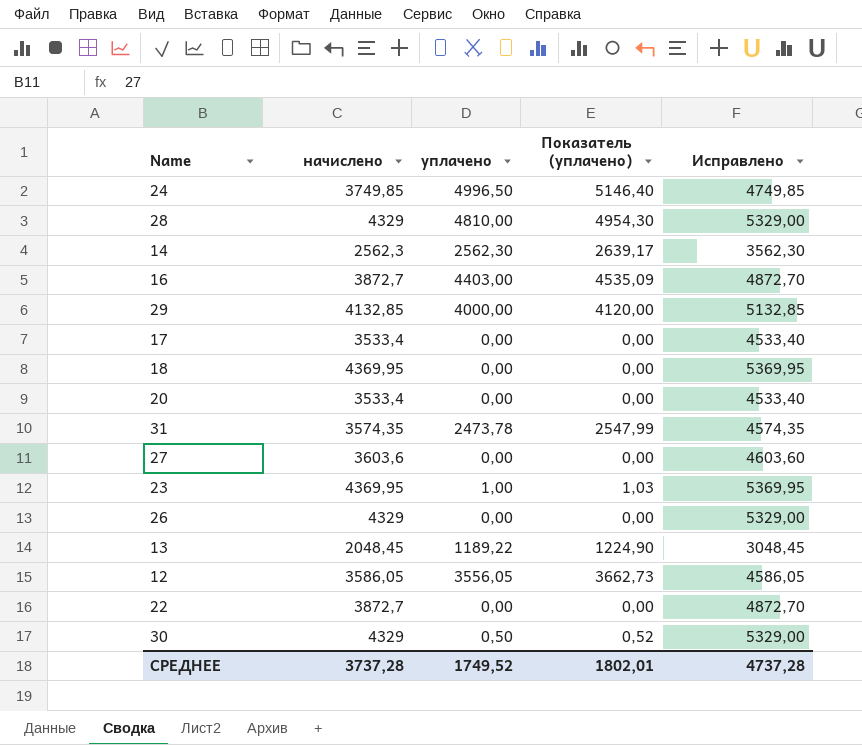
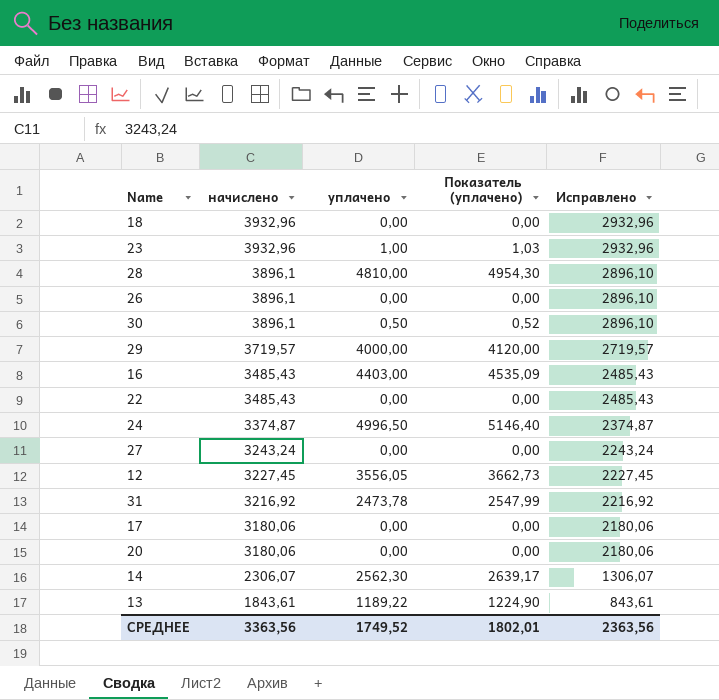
row order: none -> начислено descending
column Исправлено | formula: [начислено] + 1000 -> [начислено] - 1000
18 | начислено: 4369,95 -> 3932,96
23 | начислено: 4369,95 -> 3932,96
28 | начислено: 4329 -> 3896,1
26 | начислено: 4329 -> 3896,1
30 | начислено: 4329 -> 3896,1
29 | начислено: 4132,85 -> 3719,57
16 | начислено: 3872,7 -> 3485,43
22 | начислено: 3872,7 -> 3485,43
24 | начислено: 3749,85 -> 3374,87
27 | начислено: 3603,6 -> 3243,24
12 | начислено: 3586,05 -> 3227,45
31 | начислено: 3574,35 -> 3216,92
17 | начислено: 3533,4 -> 3180,06
20 | начислено: 3533,4 -> 3180,06
14 | начислено: 2562,3 -> 2306,07
13 | начислено: 2048,45 -> 1843,61
СРЕДНЕЕ | начислено: 3737,28 -> 3363,56
СРЕДНЕЕ | Исправлено: 4737,28 -> 2363,56

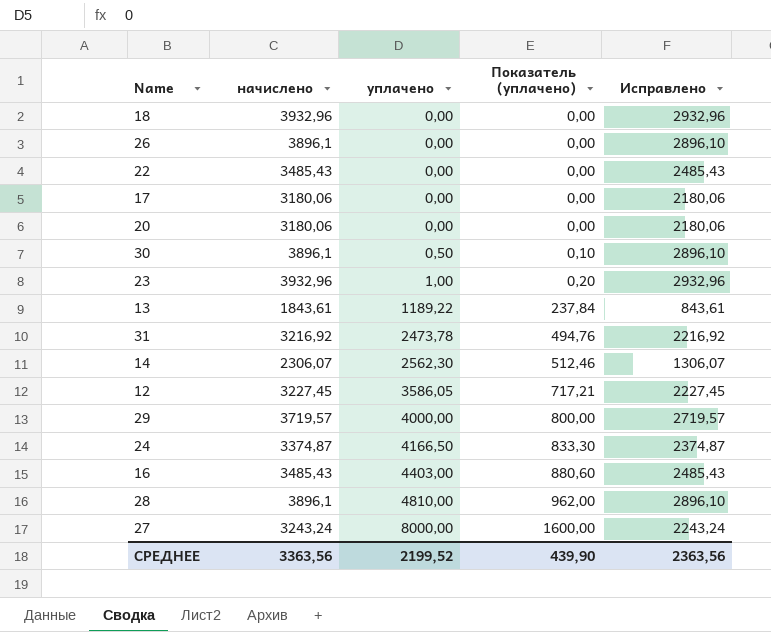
row order: начислено descending -> уплачено ascending
column Показатель (уплачено) | formula: [уплачено] * 1,03 -> [уплачено] * 0,2
12 | уплачено: 3556,05 -> 3586,05
24 | уплачено: 4996,50 -> 4166,50
27 | уплачено: 0,00 -> 8000,00
СРЕДНЕЕ | уплачено: 1749,52 -> 2199,52
СРЕДНЕЕ | Показатель (уплачено): 1802,01 -> 439,90

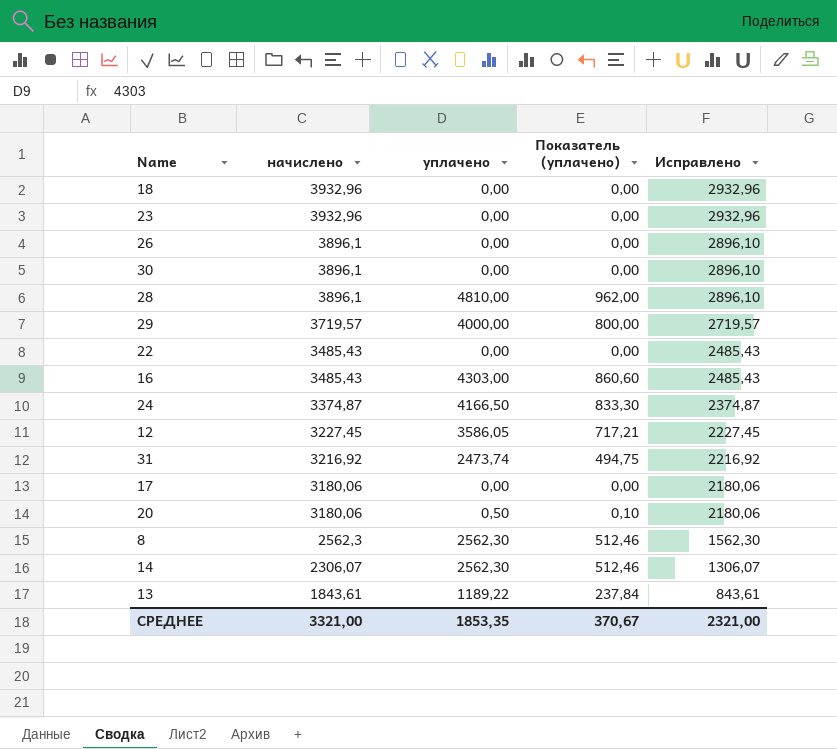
row order: уплачено ascending -> начислено descending
row 27: 3243,24 | 8000,00 | 1600,00 | 2243,24 -> none
23 | уплачено: 1,00 -> 0,00
23 | Показатель (уплачено): 0,20 -> 0,00
30 | уплачено: 0,50 -> 0,00
30 | Показатель (уплачено): 0,10 -> 0,00
16 | уплачено: 4403,00 -> 4303,00
16 | Показатель (уплачено): 880,60 -> 860,60
31 | уплачено: 2473,78 -> 2473,74
31 | Показатель (уплачено): 494,76 -> 494,75
20 | уплачено: 0,00 -> 0,50
20 | Показатель (уплачено): 0,00 -> 0,10
row 8: none -> 2562,3 | 2562,30 | 512,46 | 1562,30
СРЕДНЕЕ | начислено: 3363,56 -> 3321,00
СРЕДНЕЕ | уплачено: 2199,52 -> 1853,35
СРЕДНЕЕ | Показатель (уплачено): 439,90 -> 370,67
СРЕДНЕЕ | Исправлено: 2363,56 -> 2321,00

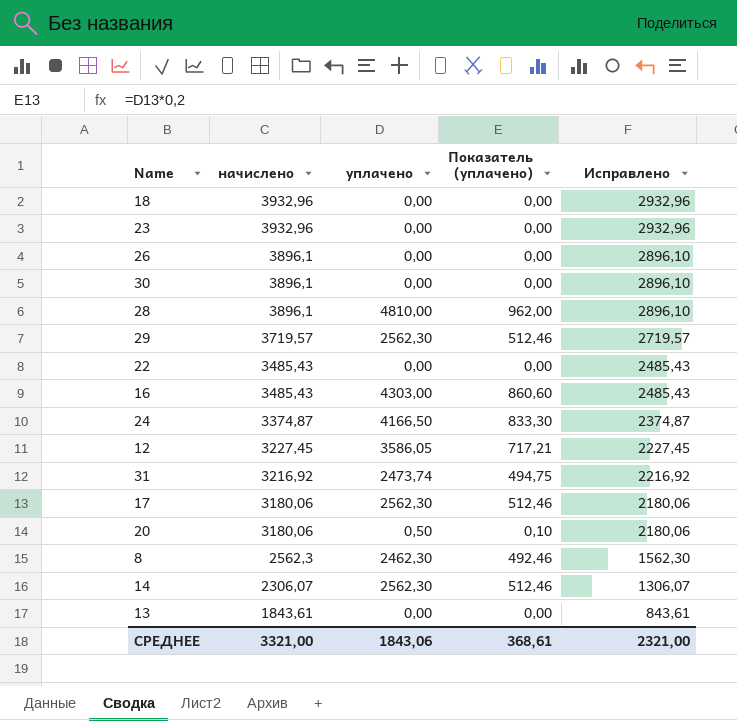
29 | уплачено: 4000,00 -> 2562,30
29 | Показатель (уплачено): 800,00 -> 512,46
17 | уплачено: 0,00 -> 2562,30
17 | Показатель (уплачено): 0,00 -> 512,46
8 | уплачено: 2562,30 -> 2462,30
8 | Показатель (уплачено): 512,46 -> 492,46
13 | уплачено: 1189,22 -> 0,00
13 | Показатель (уплачено): 237,84 -> 0,00
СРЕДНЕЕ | уплачено: 1853,35 -> 1843,06
СРЕДНЕЕ | Показатель (уплачено): 370,67 -> 368,61

